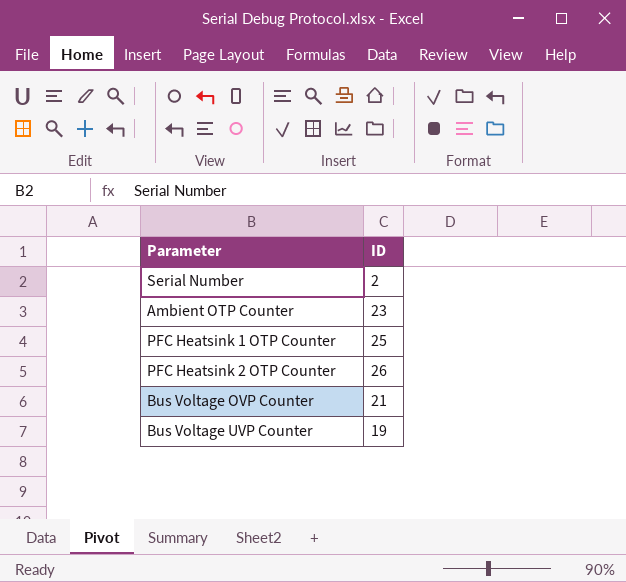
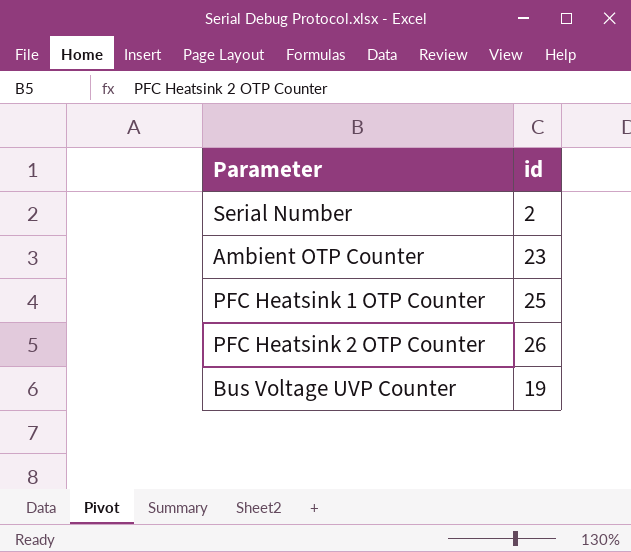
column name: ID -> id
row Bus Voltage OVP Counter: 21 -> none

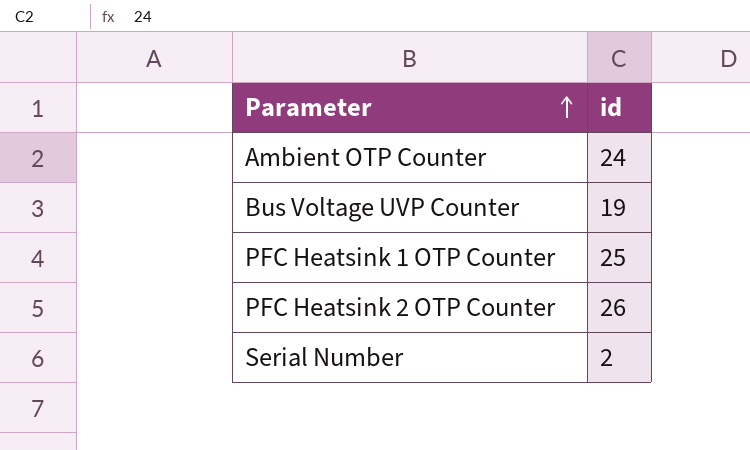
row order: none -> Parameter ascending
Ambient OTP Counter | id: 23 -> 24

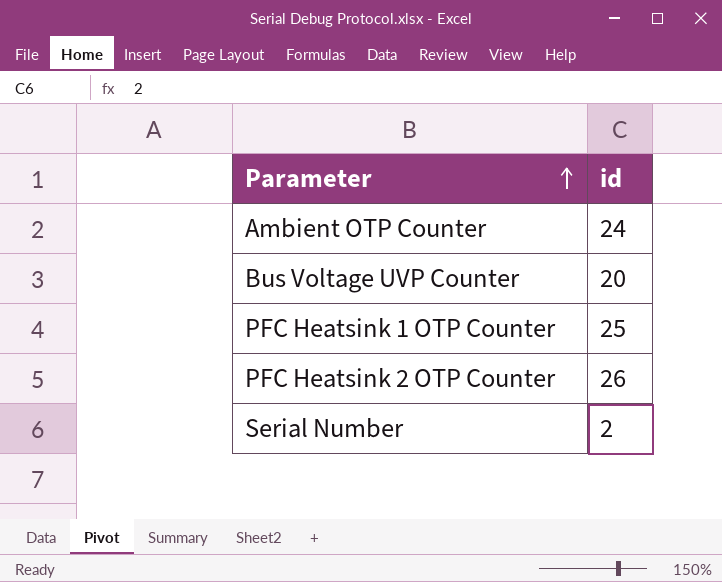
Bus Voltage UVP Counter | id: 19 -> 20

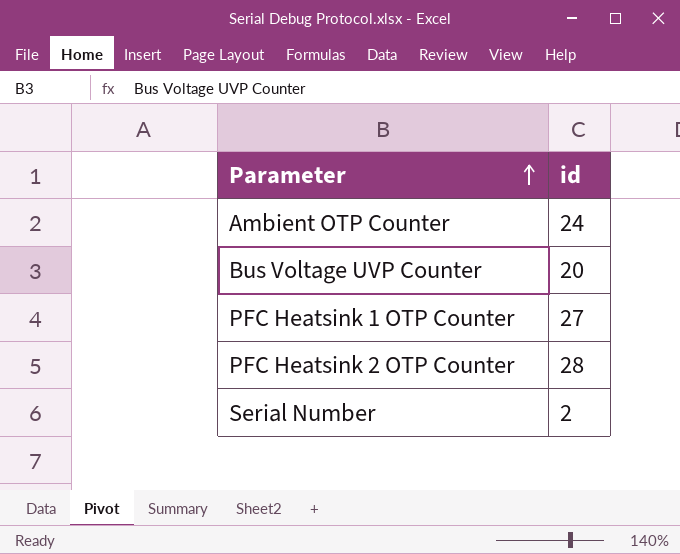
PFC Heatsink 1 OTP Counter | id: 25 -> 27
PFC Heatsink 2 OTP Counter | id: 26 -> 28

